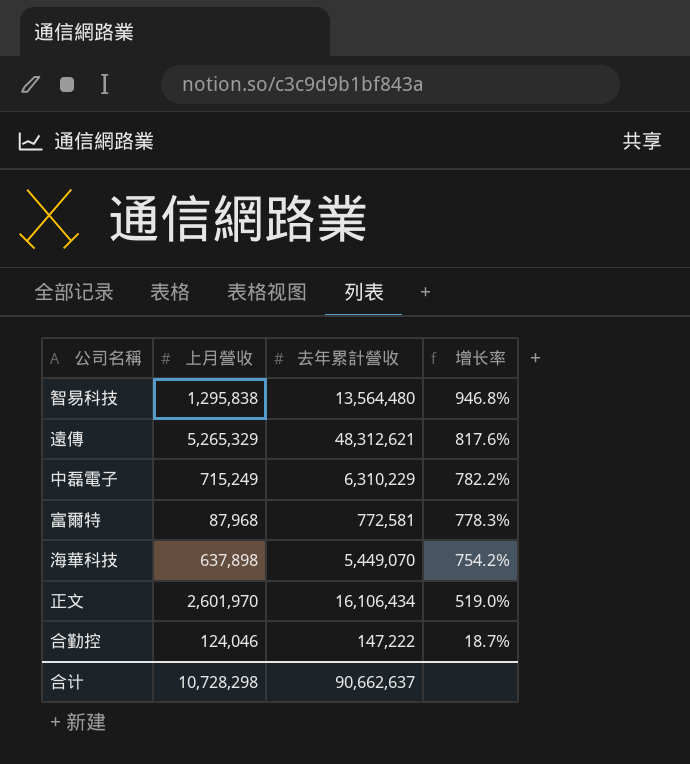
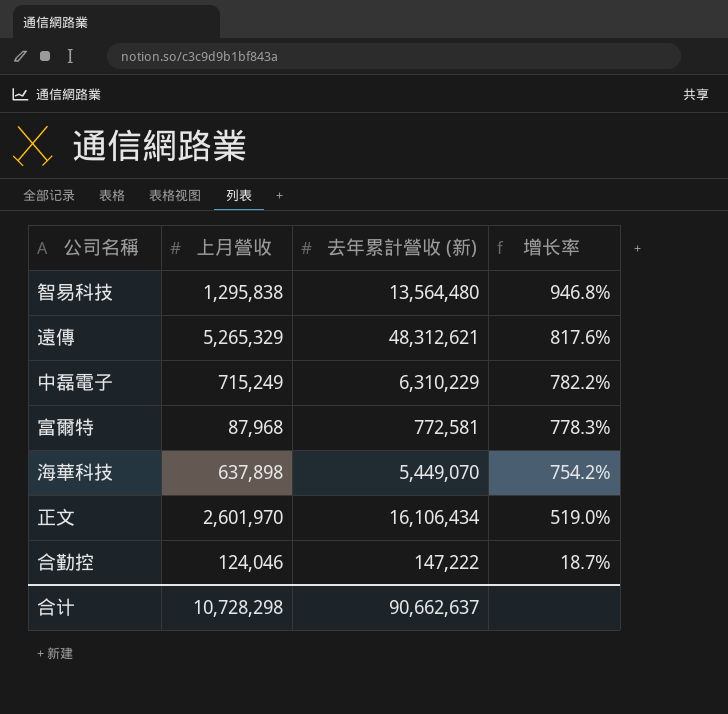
column name: 去年累計營收 -> 去年累計營收 (新)

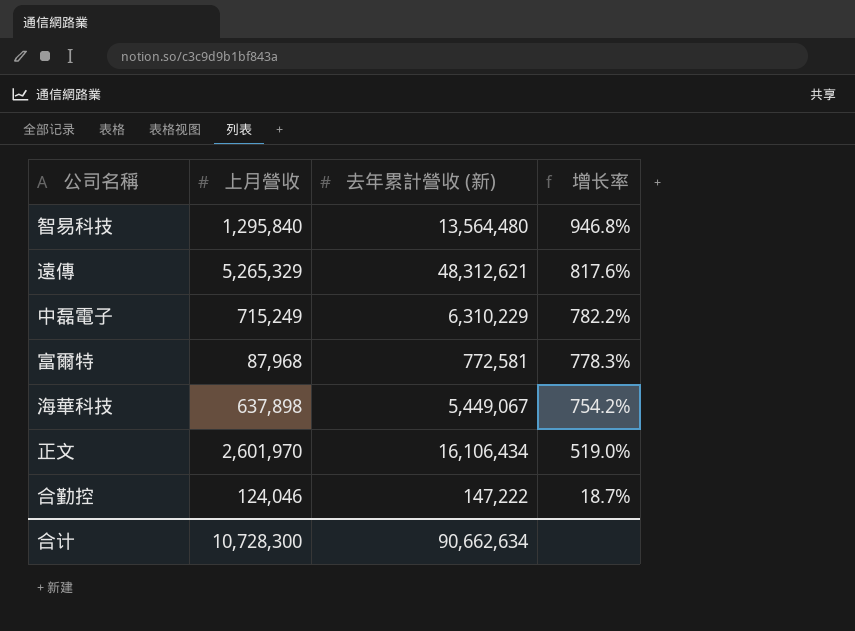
智易科技 | 上月營收: 1,295,838 -> 1,295,840
海華科技 | 去年累計營收 (新): 5,449,070 -> 5,449,067
合计 | 上月營收: 10,728,298 -> 10,728,300
合计 | 去年累計營收 (新): 90,662,637 -> 90,662,634

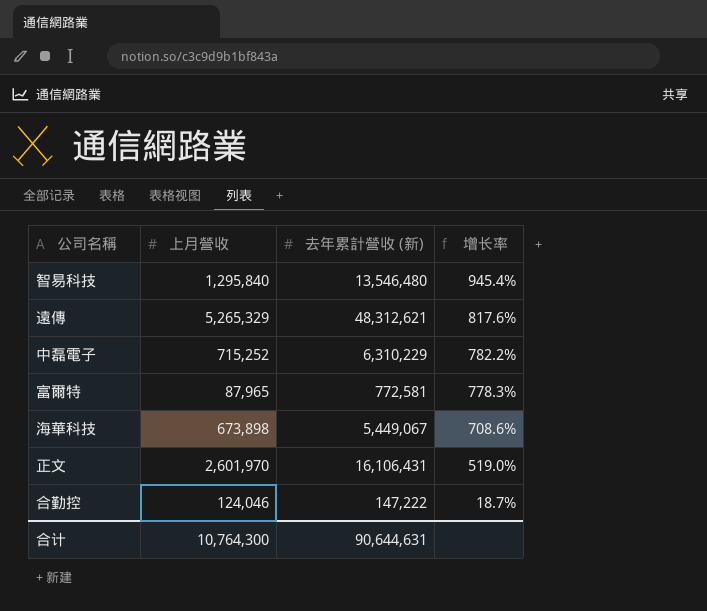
智易科技 | 去年累計營收 (新): 13,564,480 -> 13,546,480
智易科技 | 增长率: 946.8% -> 945.4%
中磊電子 | 上月營收: 715,249 -> 715,252
富爾特 | 上月營收: 87,968 -> 87,965
海華科技 | 上月營收: 637,898 -> 673,898
海華科技 | 增长率: 754.2% -> 708.6%
正文 | 去年累計營收 (新): 16,106,434 -> 16,106,431
合计 | 上月營收: 10,728,300 -> 10,764,300
合计 | 去年累計營收 (新): 90,662,634 -> 90,644,631

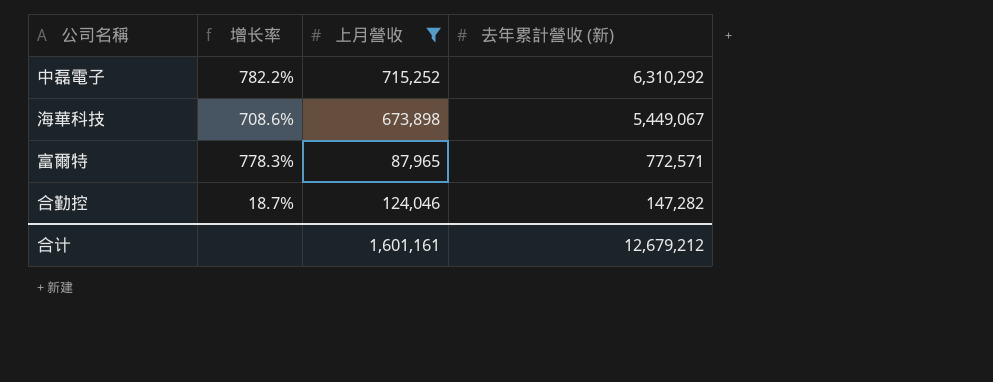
filter: none -> 上月營收 <= 715,252
row order: 增长率 descending -> 去年累計營收 (新) descending
column 增长率 | position: 4 -> 2
中磊電子 | 去年累計營收 (新): 6,310,229 -> 6,310,292
富爾特 | 去年累計營收 (新): 772,581 -> 772,571
合勤控 | 去年累計營收 (新): 147,222 -> 147,282
合计 | 上月營收: 10,764,300 -> 1,601,161
合计 | 去年累計營收 (新): 90,644,631 -> 12,679,212

